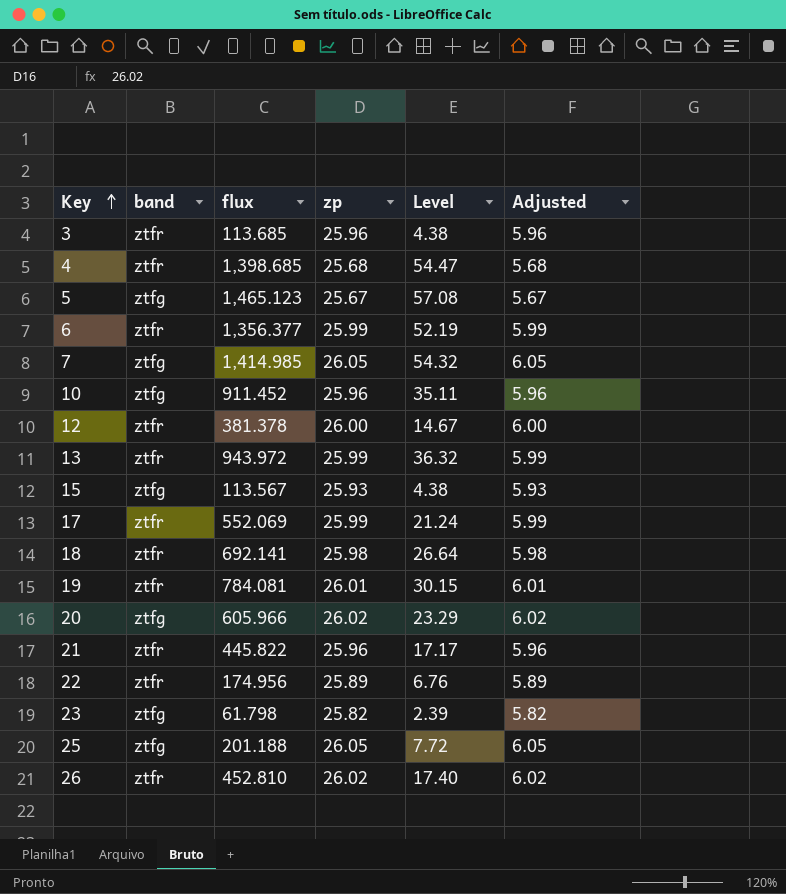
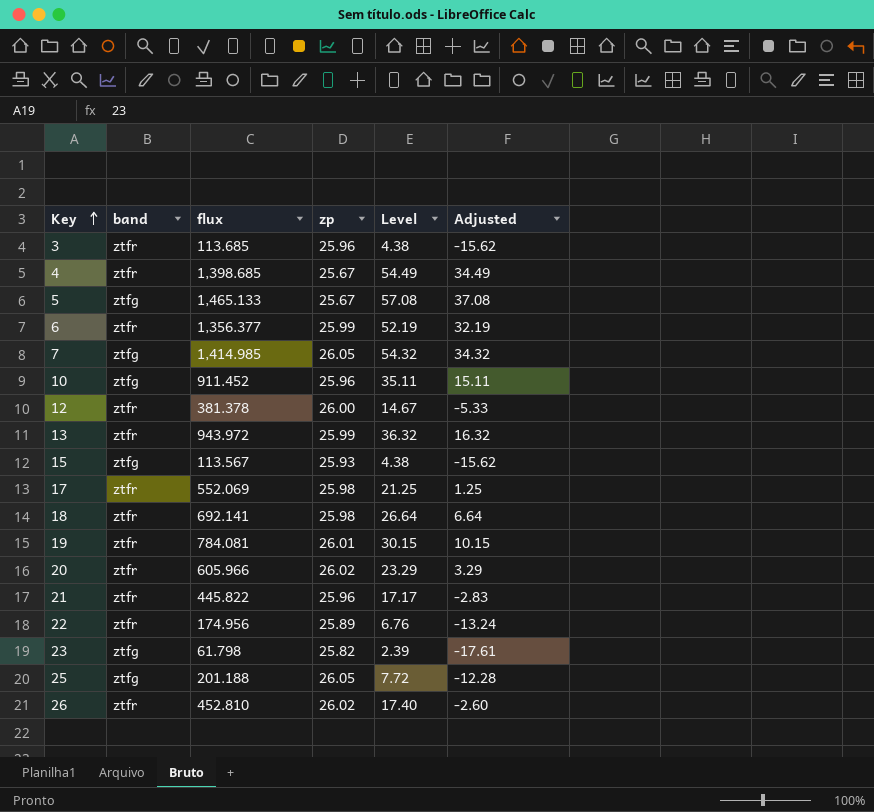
column Adjusted | formula: [zp] - 20 -> [Level] - 20
4 | zp: 25.68 -> 25.67
4 | Level: 54.47 -> 54.49
5 | flux: 1,465.123 -> 1,465.133
17 | zp: 25.99 -> 25.98
17 | Level: 21.24 -> 21.25
20 | band: ztfg -> ztfr

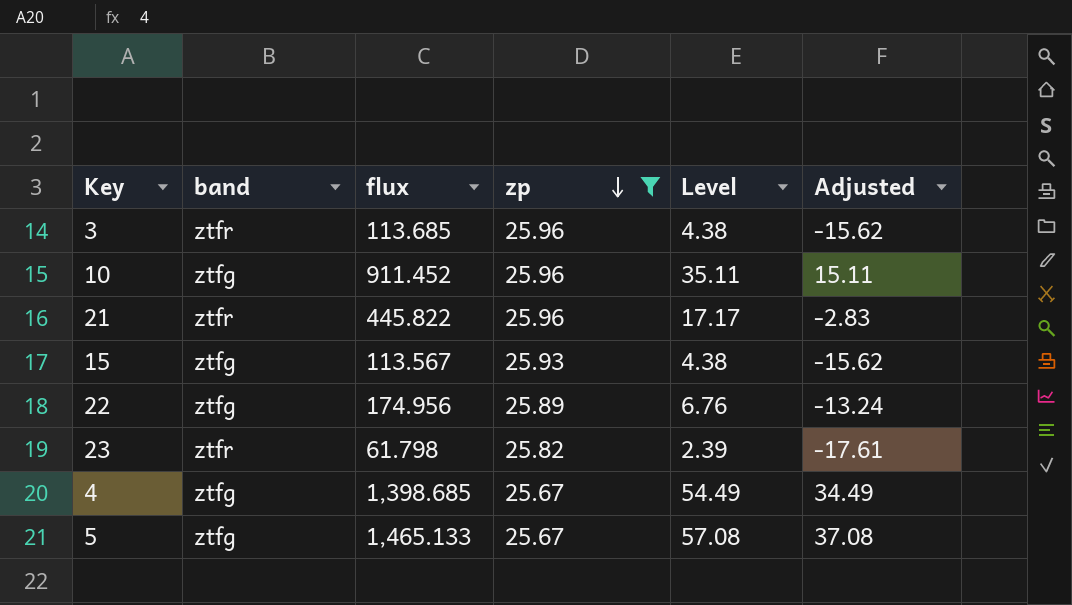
filter: none -> zp <= 25.96
row order: Key ascending -> zp descending
22 | band: ztfr -> ztfg
23 | band: ztfg -> ztfr
4 | band: ztfr -> ztfg

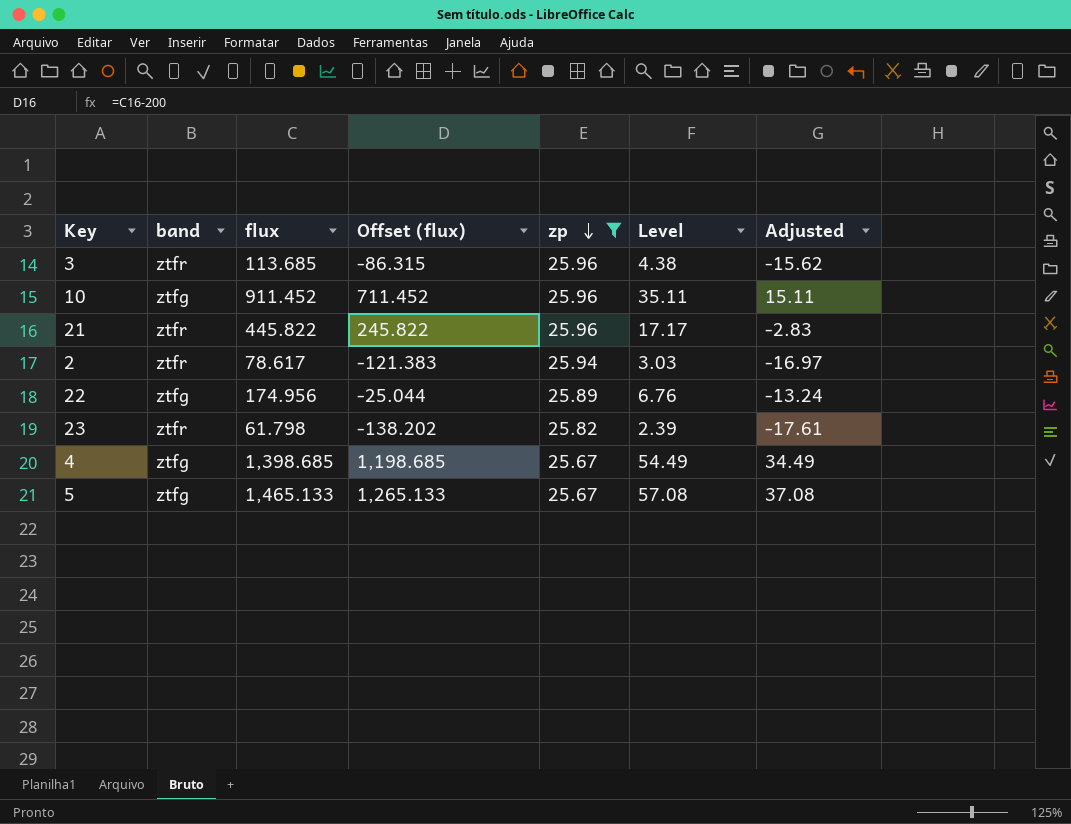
column Offset (flux) | formula: none -> [flux] - 200
row 15: ztfg | 113.567 | 25.93 | 4.38 | -15.62 -> none
row 2: none -> ztfr | 78.617 | -121.383 | 25.94 | 3.03 | -16.97

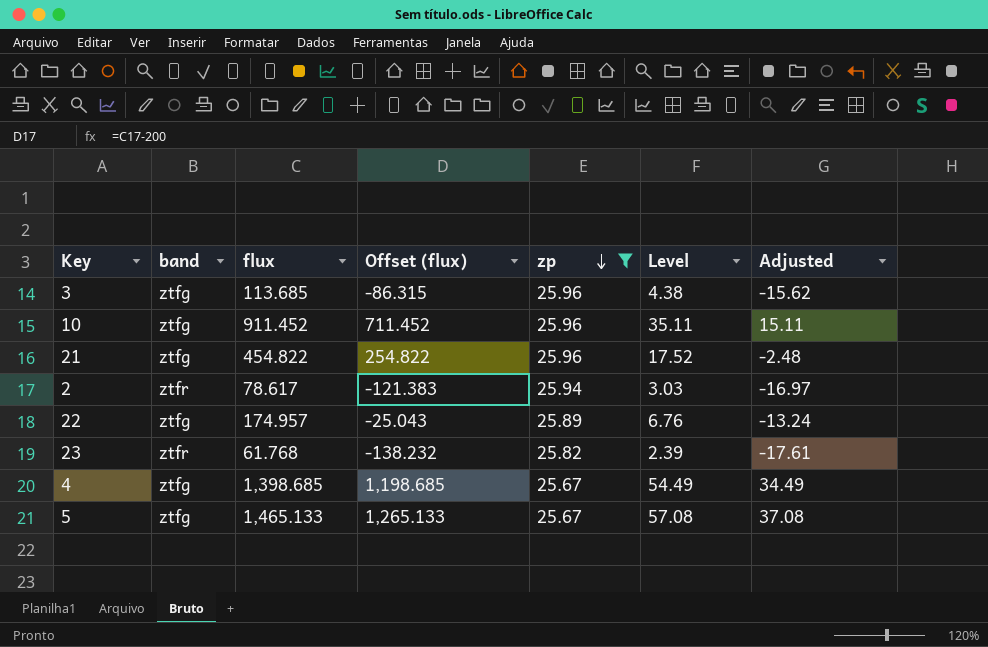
3 | band: ztfr -> ztfg
21 | band: ztfr -> ztfg
21 | flux: 445.822 -> 454.822
21 | Offset (flux): 245.822 -> 254.822
21 | Level: 17.17 -> 17.52
21 | Adjusted: -2.83 -> -2.48
22 | flux: 174.956 -> 174.957
22 | Offset (flux): -25.044 -> -25.043
23 | flux: 61.798 -> 61.768
23 | Offset (flux): -138.202 -> -138.232

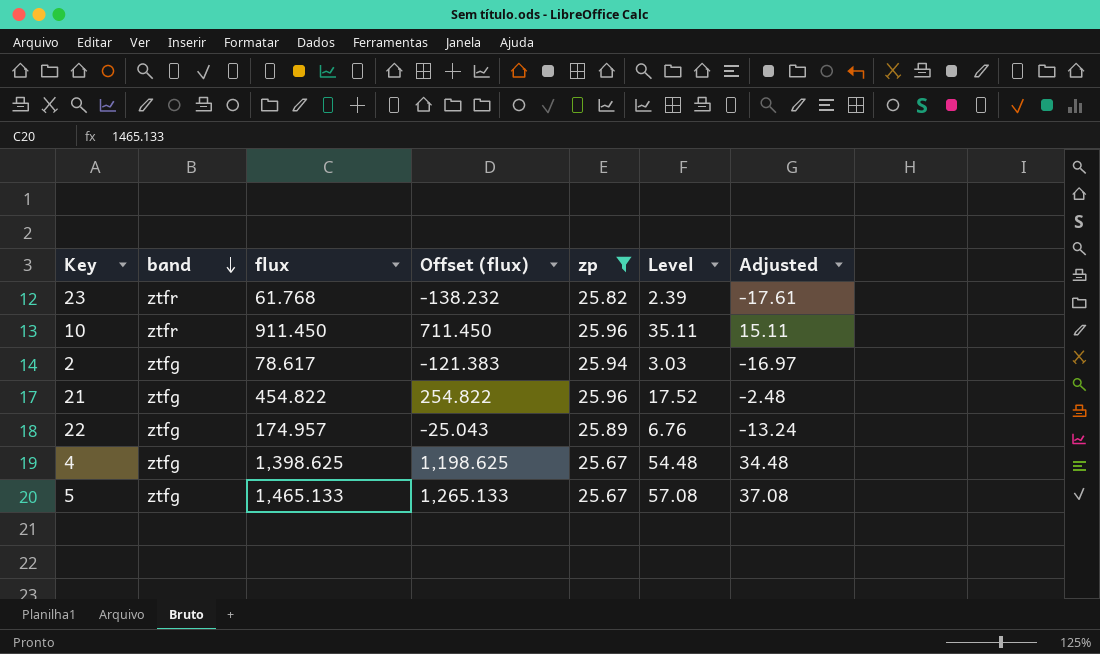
row order: zp descending -> band descending
row 3: ztfg | 113.685 | -86.315 | 25.96 | 4.38 | -15.62 -> none
10 | band: ztfg -> ztfr
10 | flux: 911.452 -> 911.450
10 | Offset (flux): 711.452 -> 711.450
2 | band: ztfr -> ztfg
4 | flux: 1,398.685 -> 1,398.625
4 | Offset (flux): 1,198.685 -> 1,198.625
4 | Level: 54.49 -> 54.48
4 | Adjusted: 34.49 -> 34.48

